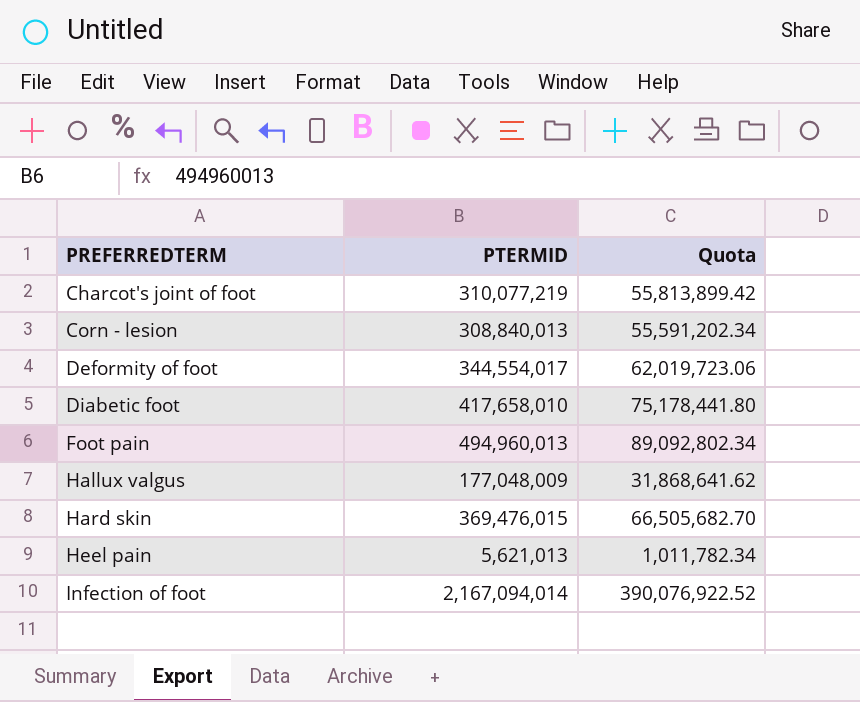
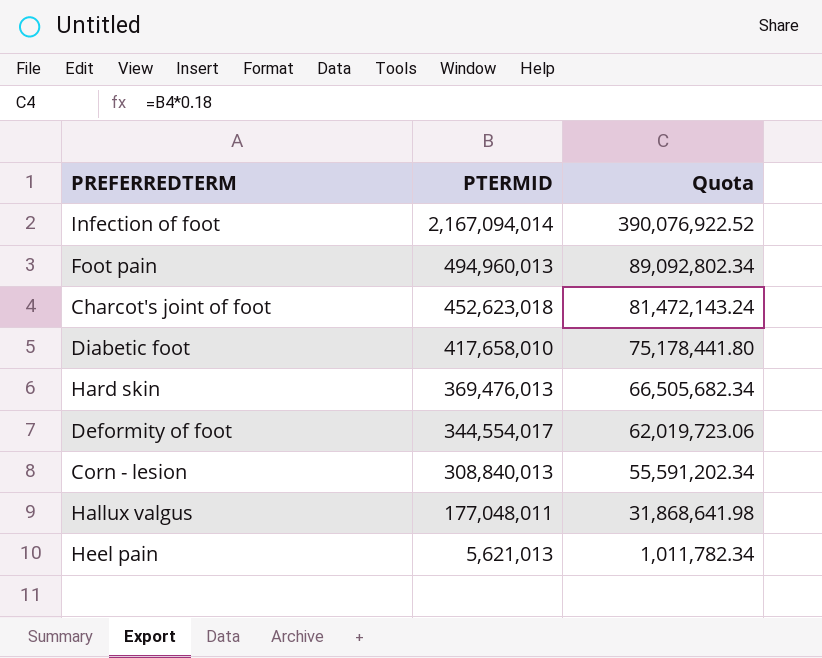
row order: PREFERREDTERM ascending -> PTERMID descending
Charcot's joint of foot | PTERMID: 310,077,219 -> 452,623,018
Charcot's joint of foot | Quota: 55,813,899.42 -> 81,472,143.24
Hard skin | PTERMID: 369,476,015 -> 369,476,013
Hard skin | Quota: 66,505,682.70 -> 66,505,682.34
Hallux valgus | PTERMID: 177,048,009 -> 177,048,011
Hallux valgus | Quota: 31,868,641.62 -> 31,868,641.98

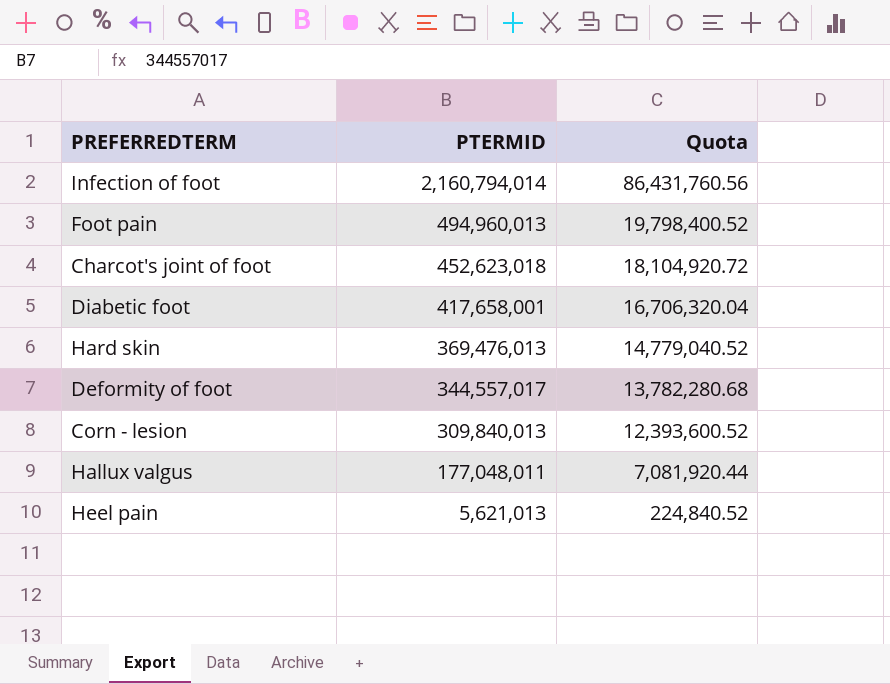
column Quota | formula: [PTERMID] * 0.18 -> [PTERMID] * 0.04
Infection of foot | PTERMID: 2,167,094,014 -> 2,160,794,014
Diabetic foot | PTERMID: 417,658,010 -> 417,658,001
Deformity of foot | PTERMID: 344,554,017 -> 344,557,017
Corn - lesion | PTERMID: 308,840,013 -> 309,840,013

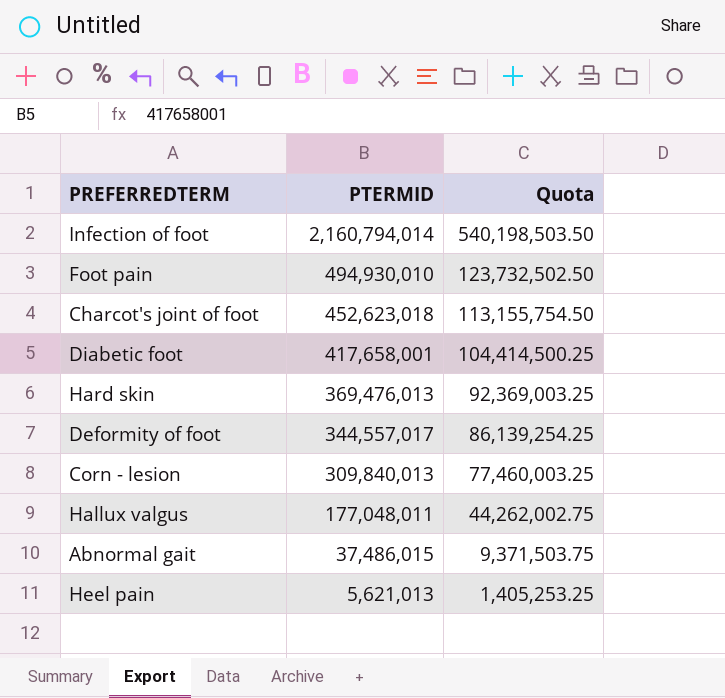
column Quota | formula: [PTERMID] * 0.04 -> [PTERMID] * 0.25
Foot pain | PTERMID: 494,960,013 -> 494,930,010
row Abnormal gait: none -> 37,486,015 | 9,371,503.75

